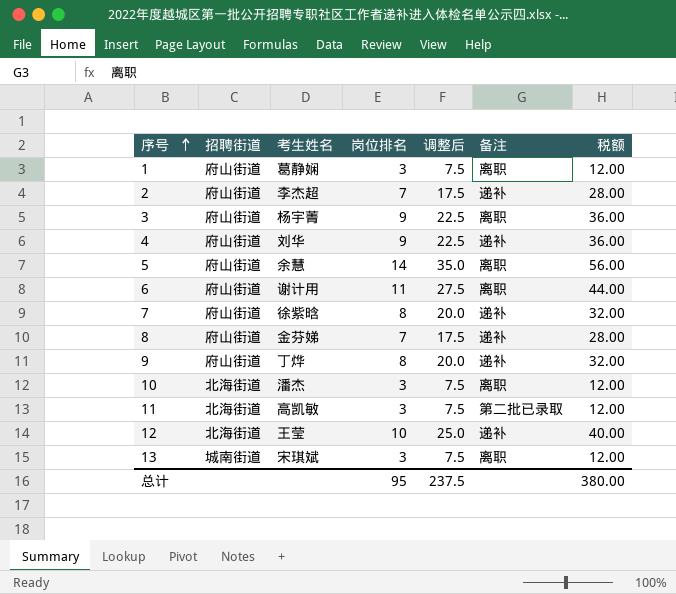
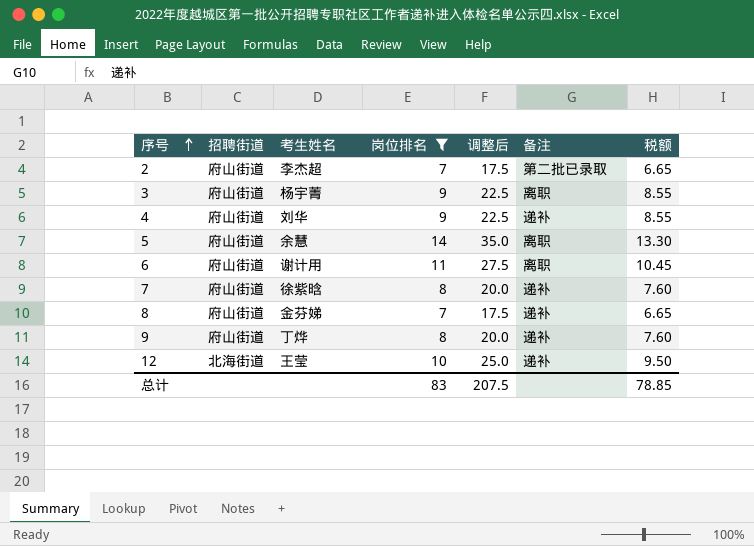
filter: none -> 岗位排名 != 3
column 税额 | formula: [岗位排名] * 4 -> [岗位排名] * 0.95
2 | 备注: 递补 -> 第二批已录取
总计 | 岗位排名: 95 -> 83
总计 | 调整后: 237.5 -> 207.5
总计 | 税额: 380.00 -> 78.85

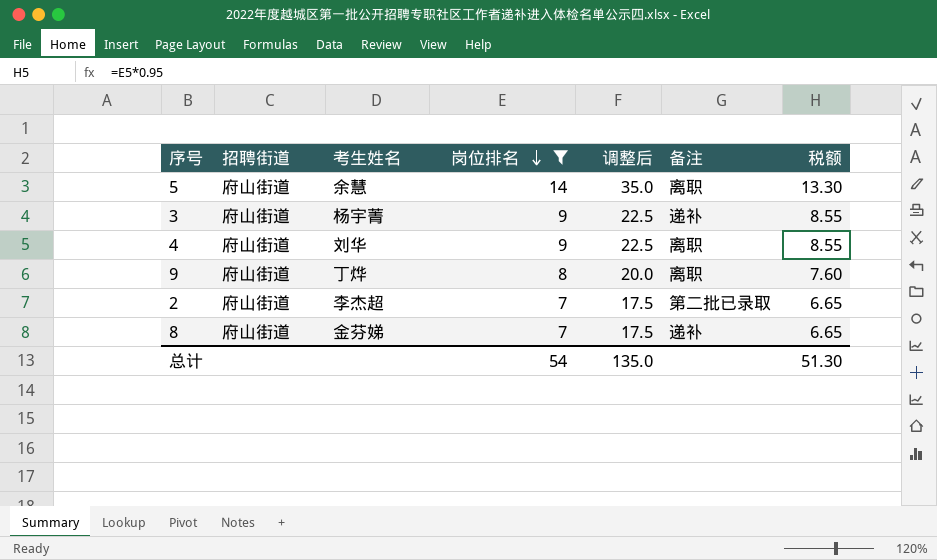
row order: 序号 ascending -> 岗位排名 descending
row 6: 府山街道 | 谢计用 | 11 | 27.5 | 离职 | 10.45 -> none
row 7: 府山街道 | 徐紫晗 | 8 | 20.0 | 递补 | 7.60 -> none
row 12: 北海街道 | 王莹 | 10 | 25.0 | 递补 | 9.50 -> none
3 | 备注: 离职 -> 递补
4 | 备注: 递补 -> 离职
9 | 备注: 递补 -> 离职
总计 | 岗位排名: 83 -> 54
总计 | 调整后: 207.5 -> 135.0
总计 | 税额: 78.85 -> 51.30

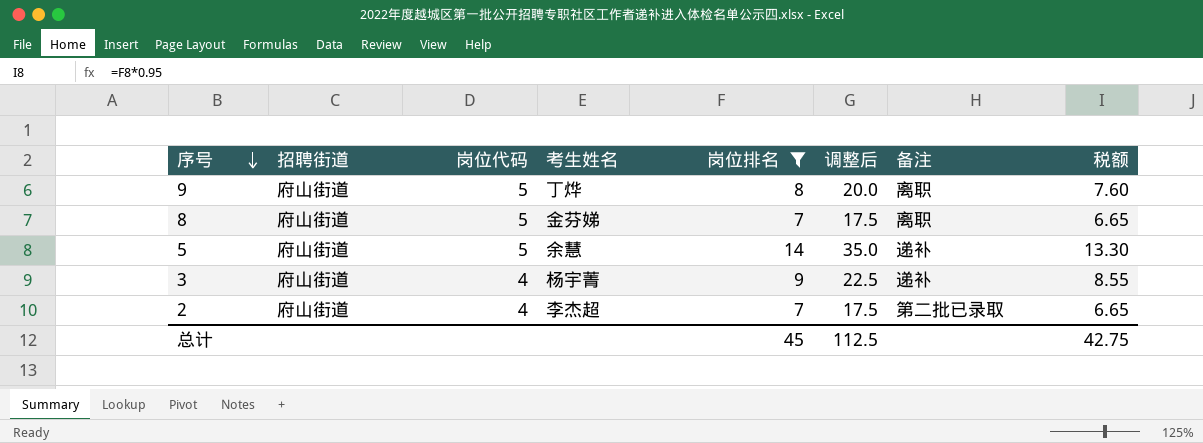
row order: 岗位排名 descending -> 序号 descending
column 岗位代码 | position: none -> 3
row 4: 府山街道 | 刘华 | 9 | 22.5 | 离职 | 8.55 -> none
8 | 备注: 递补 -> 离职
5 | 备注: 离职 -> 递补
总计 | 岗位排名: 54 -> 45
总计 | 调整后: 135.0 -> 112.5
总计 | 税额: 51.30 -> 42.75

